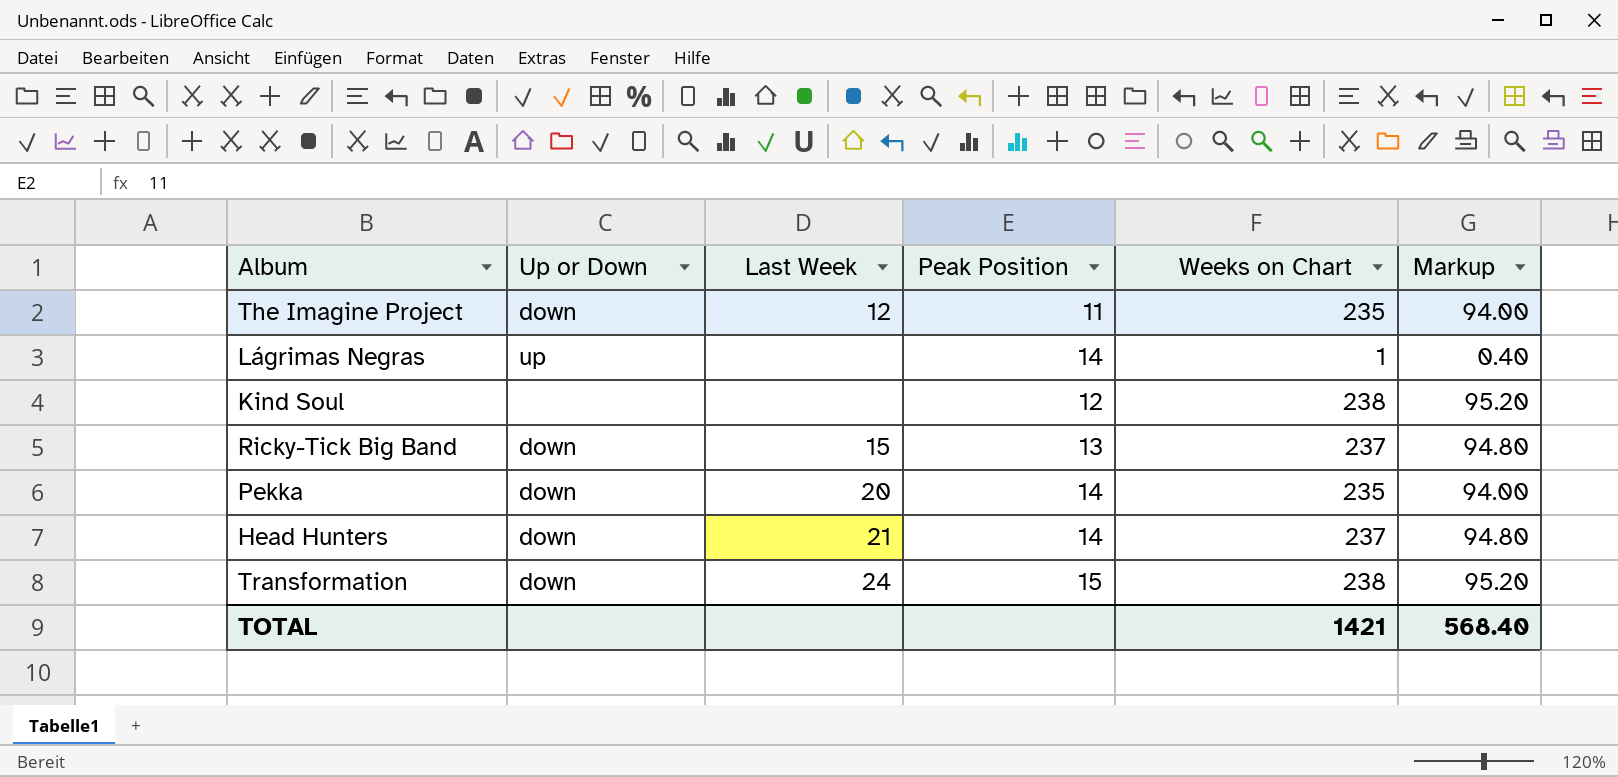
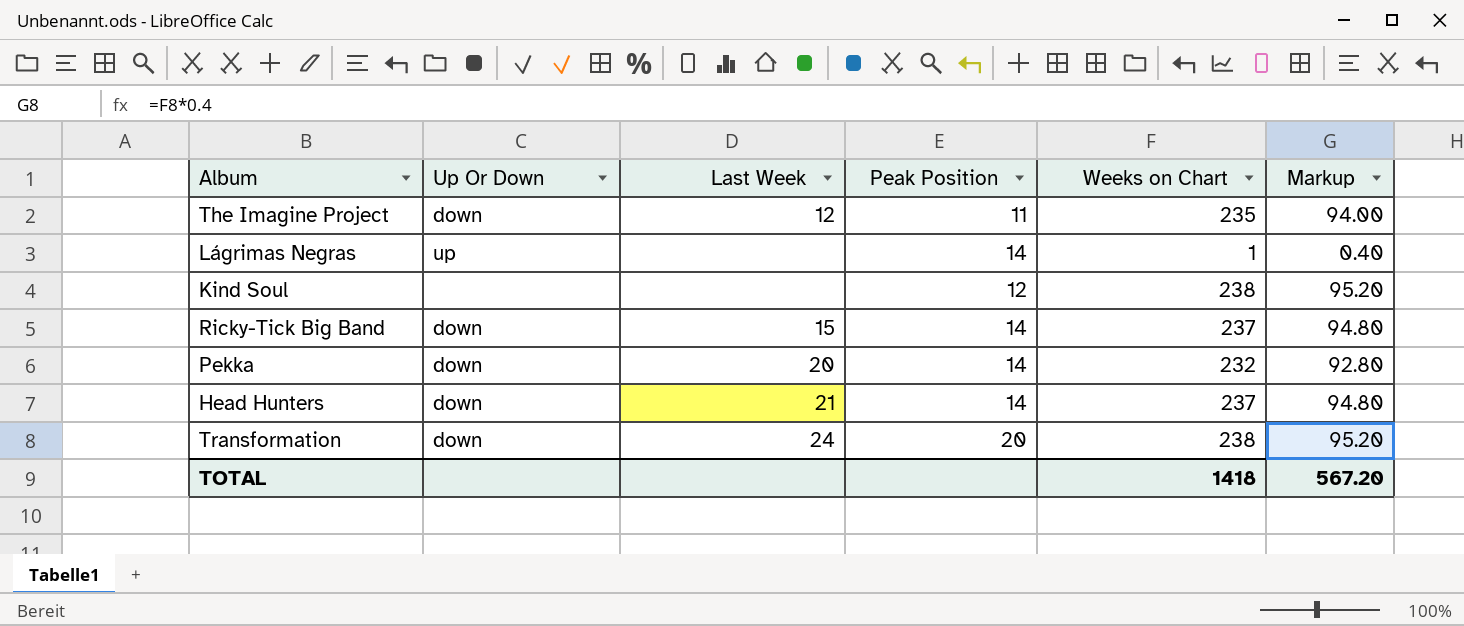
column name: Up or Down -> Up Or Down
Ricky-Tick Big Band | Peak Position: 13 -> 14
Pekka | Weeks on Chart: 235 -> 232
Pekka | Markup: 94.00 -> 92.80
Transformation | Peak Position: 15 -> 20
TOTAL | Weeks on Chart: 1421 -> 1418
TOTAL | Markup: 568.40 -> 567.20

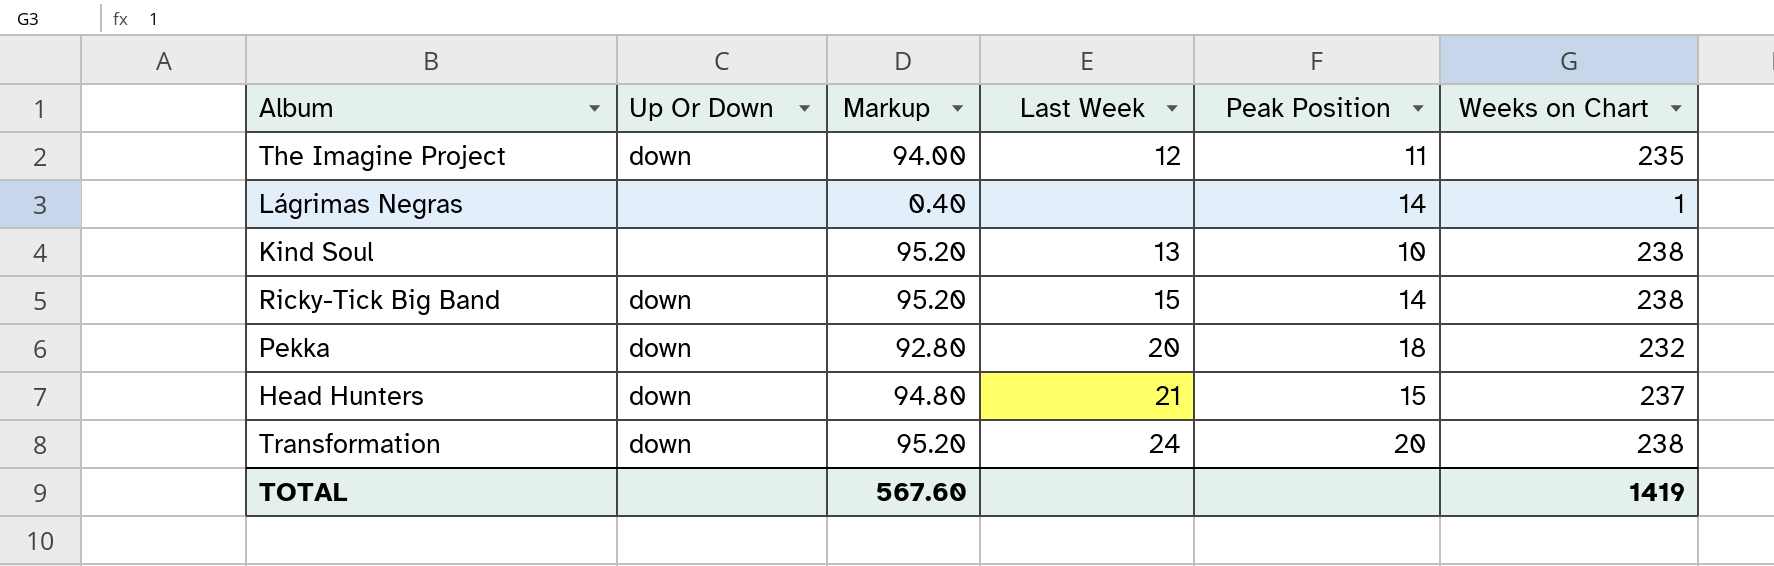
column Markup | position: 6 -> 3
Lágrimas Negras | Up Or Down: up -> none
Kind Soul | Last Week: none -> 13
Kind Soul | Peak Position: 12 -> 10
Ricky-Tick Big Band | Markup: 94.80 -> 95.20
Ricky-Tick Big Band | Weeks on Chart: 237 -> 238
Pekka | Peak Position: 14 -> 18
Head Hunters | Peak Position: 14 -> 15
TOTAL | Markup: 567.20 -> 567.60
TOTAL | Weeks on Chart: 1418 -> 1419

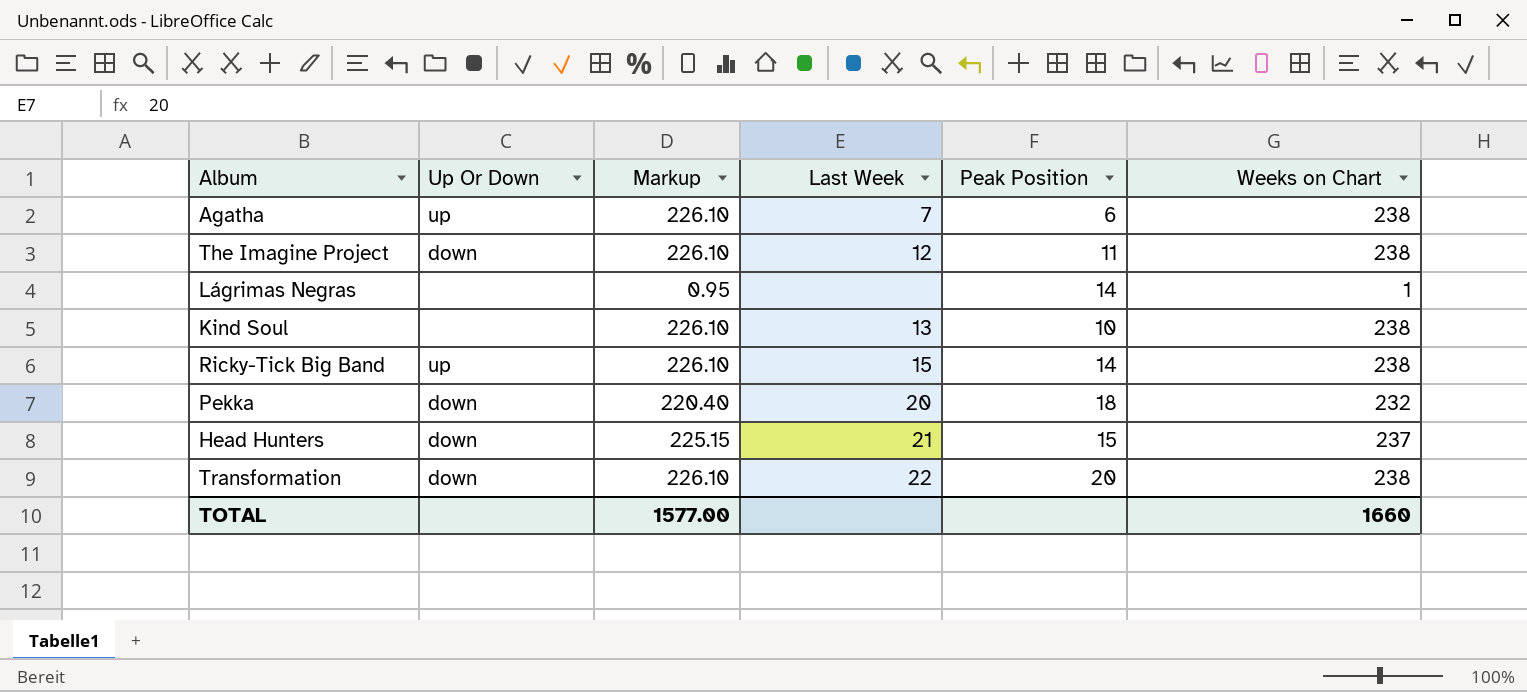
column Markup | formula: [Weeks on Chart] * 0.4 -> [Weeks on Chart] * 0.95
row Agatha: none -> up | 226.10 | 7 | 6 | 238
The Imagine Project | Weeks on Chart: 235 -> 238
Ricky-Tick Big Band | Up Or Down: down -> up
Transformation | Last Week: 24 -> 22
TOTAL | Markup: 567.60 -> 1577.00
TOTAL | Weeks on Chart: 1419 -> 1660

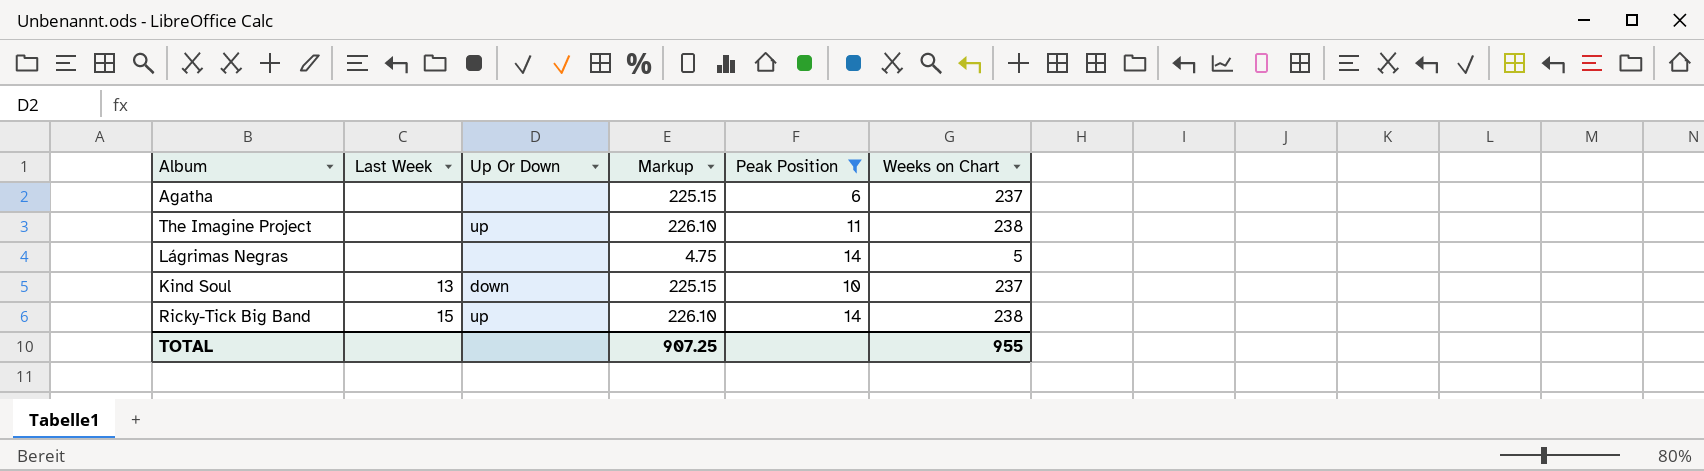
filter: none -> Peak Position <= 14
column Last Week | position: 4 -> 2
Agatha | Last Week: 7 -> none
Agatha | Up Or Down: up -> none
Agatha | Markup: 226.10 -> 225.15
Agatha | Weeks on Chart: 238 -> 237
The Imagine Project | Last Week: 12 -> none
The Imagine Project | Up Or Down: down -> up
Lágrimas Negras | Markup: 0.95 -> 4.75
Lágrimas Negras | Weeks on Chart: 1 -> 5
Kind Soul | Up Or Down: none -> down
Kind Soul | Markup: 226.10 -> 225.15
Kind Soul | Weeks on Chart: 238 -> 237
TOTAL | Markup: 1577.00 -> 907.25
TOTAL | Weeks on Chart: 1660 -> 955

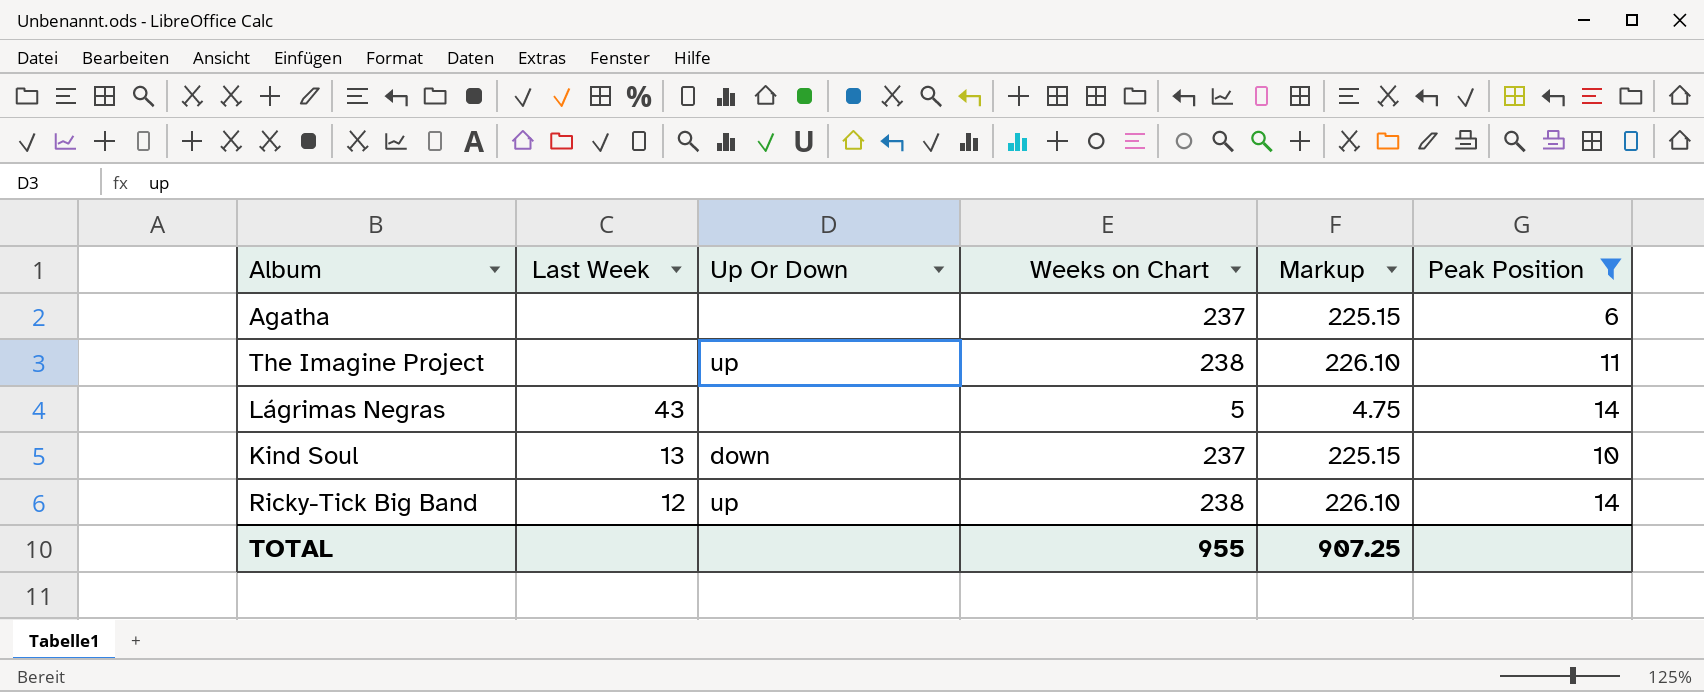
column Weeks on Chart | position: 6 -> 4
Lágrimas Negras | Last Week: none -> 43
Ricky-Tick Big Band | Last Week: 15 -> 12

